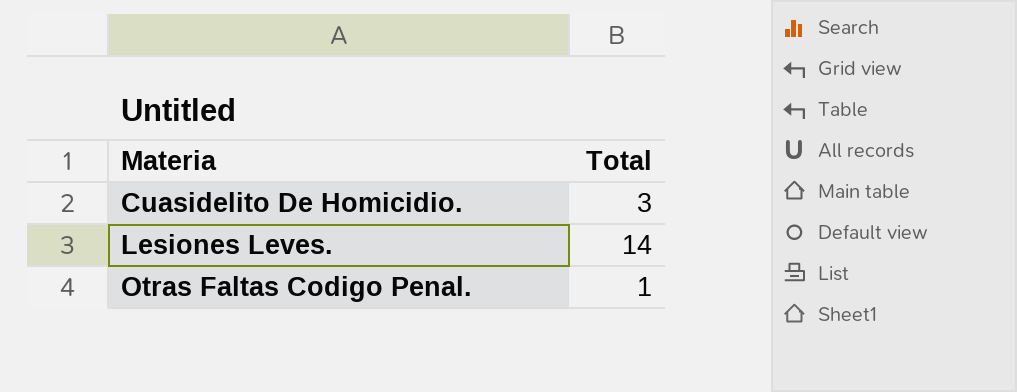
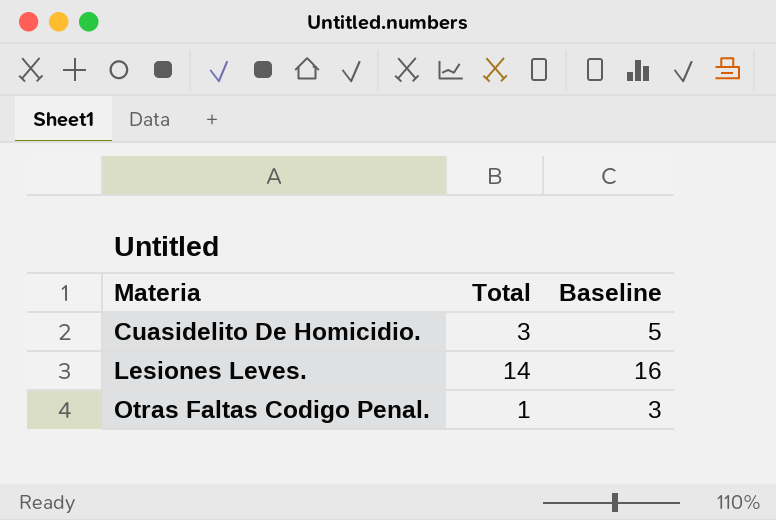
column Baseline | formula: none -> [Total] + 2

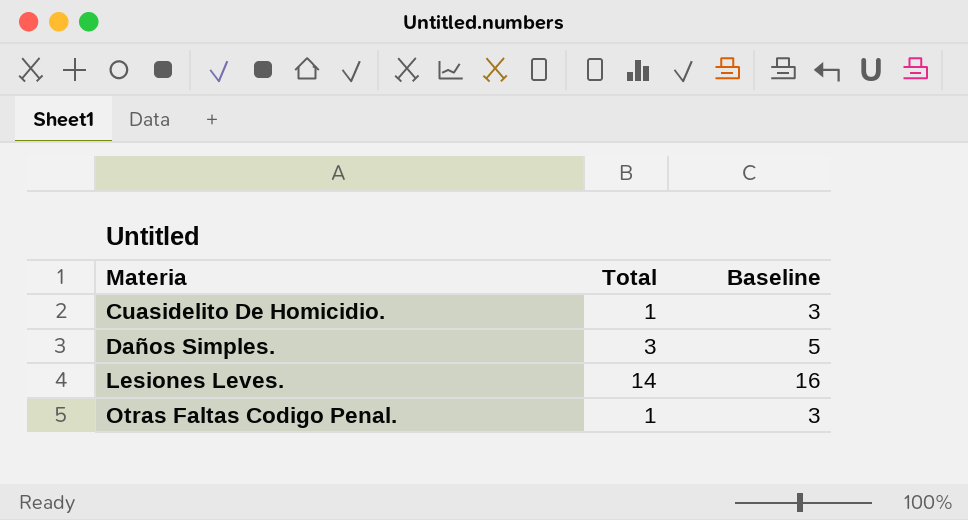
Cuasidelito De Homicidio. | Total: 3 -> 1
Cuasidelito De Homicidio. | Baseline: 5 -> 3
row Daños Simples.: none -> 3 | 5

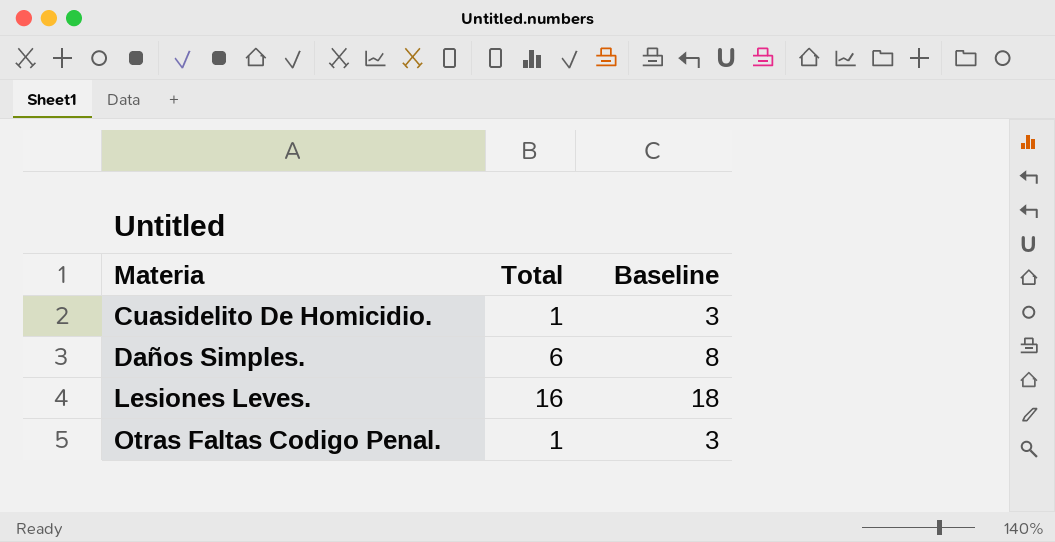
Daños Simples. | Total: 3 -> 6
Daños Simples. | Baseline: 5 -> 8
Lesiones Leves. | Total: 14 -> 16
Lesiones Leves. | Baseline: 16 -> 18

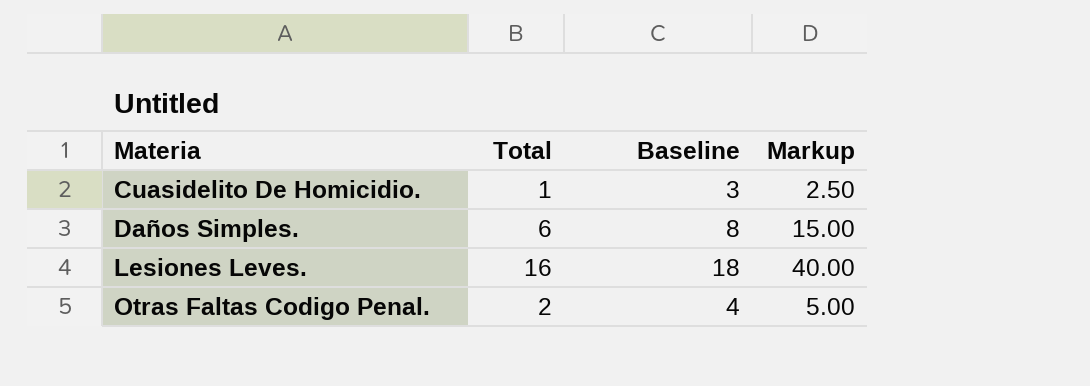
column Markup | formula: none -> [Total] * 2.5
Otras Faltas Codigo Penal. | Total: 1 -> 2
Otras Faltas Codigo Penal. | Baseline: 3 -> 4

